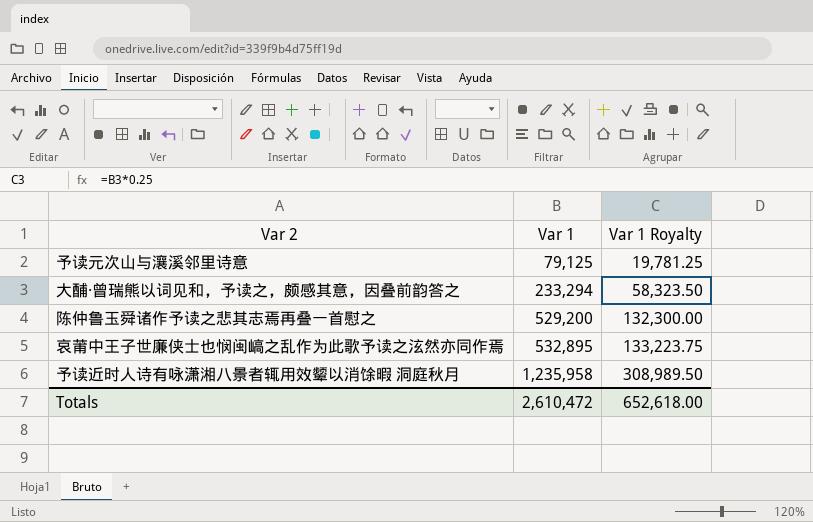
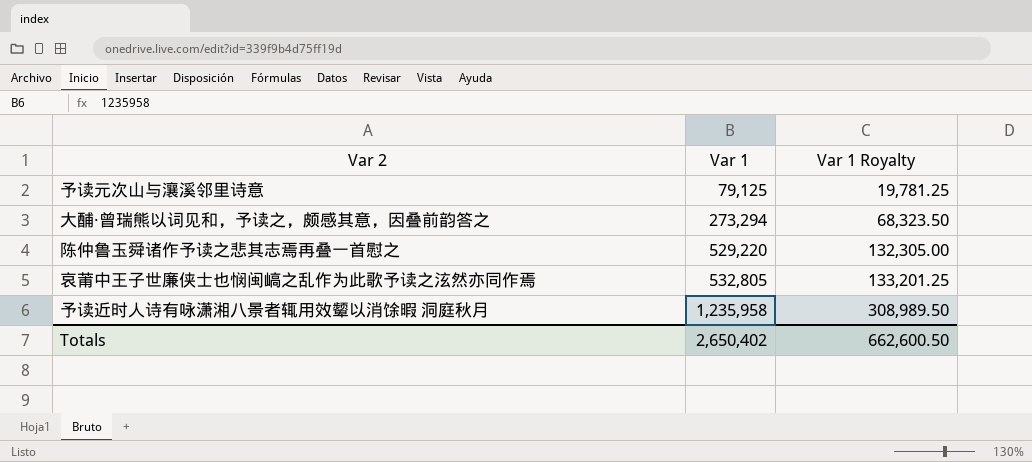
大酺·曾瑞熊以词见和，予读之，颇感其意，因叠前韵答之 | Var 1: 233,294 -> 273,294
大酺·曾瑞熊以词见和，予读之，颇感其意，因叠前韵答之 | Var 1 Royalty: 58,323.50 -> 68,323.50
陈仲鲁玉舜诸作予读之悲其志焉再叠一首慰之 | Var 1: 529,200 -> 529,220
陈仲鲁玉舜诸作予读之悲其志焉再叠一首慰之 | Var 1 Royalty: 132,300.00 -> 132,305.00
哀莆中王子世廉侠士也悯闽嵪之乱作为此歌予读之泫然亦同作焉 | Var 1: 532,895 -> 532,805
哀莆中王子世廉侠士也悯闽嵪之乱作为此歌予读之泫然亦同作焉 | Var 1 Royalty: 133,223.75 -> 133,201.25
Totals | Var 1: 2,610,472 -> 2,650,402
Totals | Var 1 Royalty: 652,618.00 -> 662,600.50

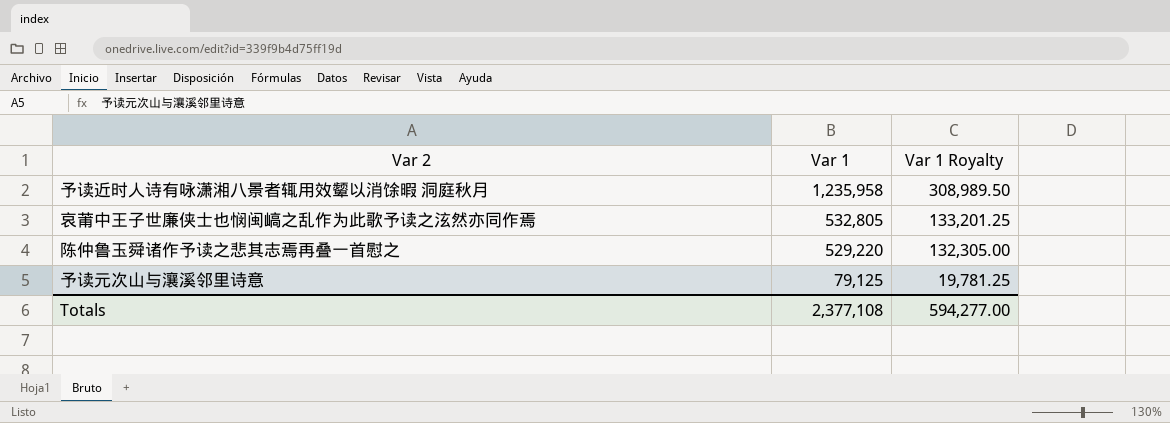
row order: Var 1 ascending -> Var 1 descending
row 大酺·曾瑞熊以词见和，予读之，颇感其意，因叠前韵答之: 273,294 | 68,323.50 -> none
Totals | Var 1: 2,650,402 -> 2,377,108
Totals | Var 1 Royalty: 662,600.50 -> 594,277.00

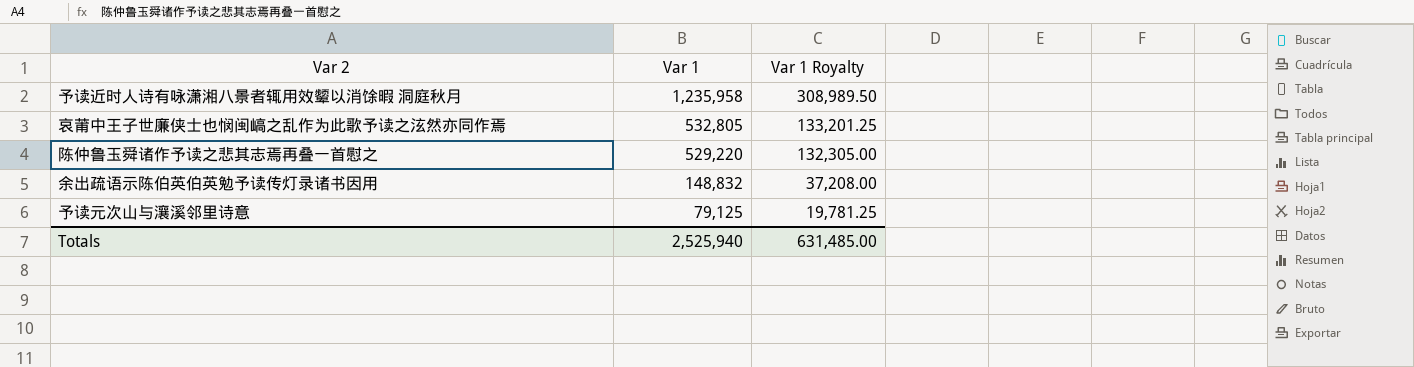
row 余出疏语示陈伯英伯英勉予读传灯录诸书因用: none -> 148,832 | 37,208.00
Totals | Var 1: 2,377,108 -> 2,525,940
Totals | Var 1 Royalty: 594,277.00 -> 631,485.00

